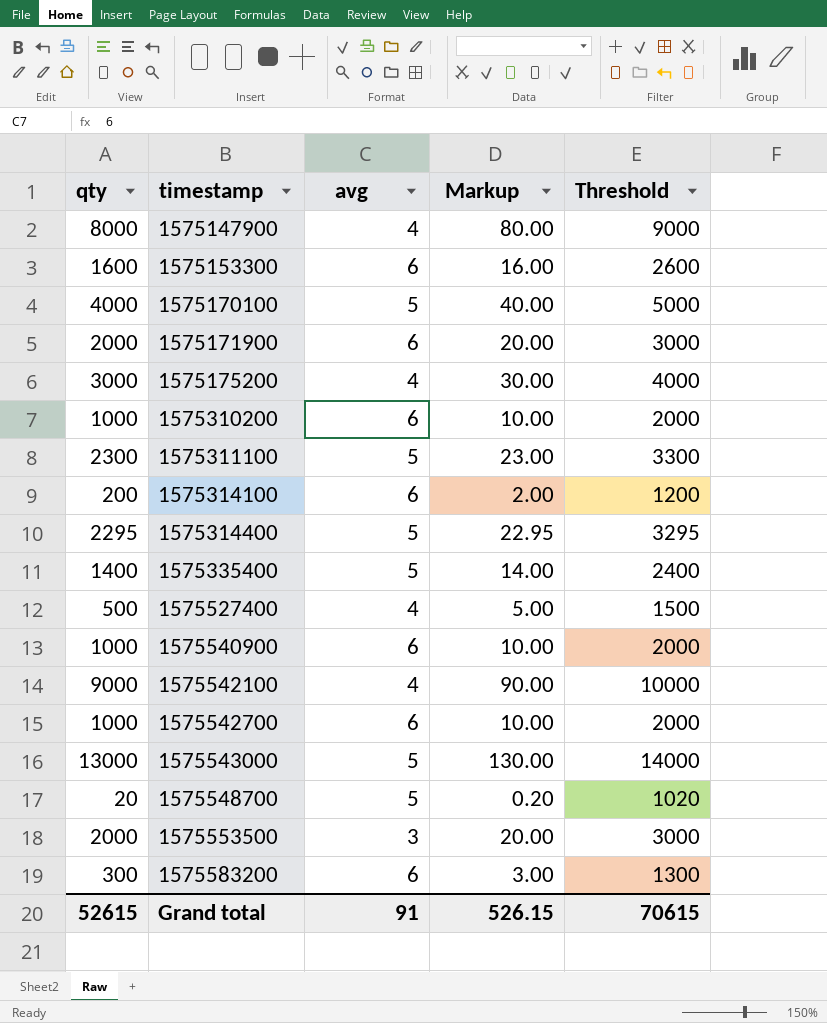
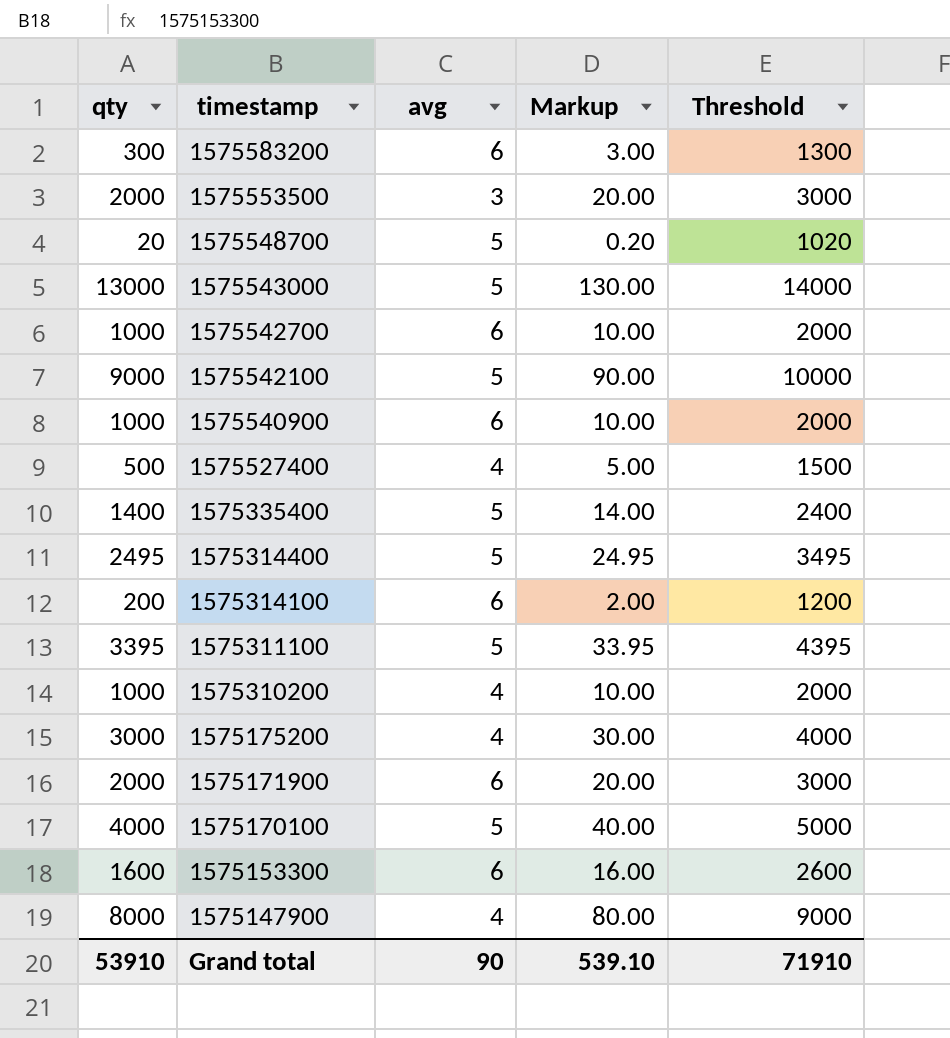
row order: timestamp ascending -> timestamp descending
1575542100 | avg: 4 -> 5
1575314400 | qty: 2295 -> 2495
1575314400 | Markup: 22.95 -> 24.95
1575314400 | Threshold: 3295 -> 3495
1575311100 | qty: 2300 -> 3395
1575311100 | Markup: 23.00 -> 33.95
1575311100 | Threshold: 3300 -> 4395
1575310200 | avg: 6 -> 4
Grand total | qty: 52615 -> 53910
Grand total | avg: 91 -> 90
Grand total | Markup: 526.15 -> 539.10
Grand total | Threshold: 70615 -> 71910

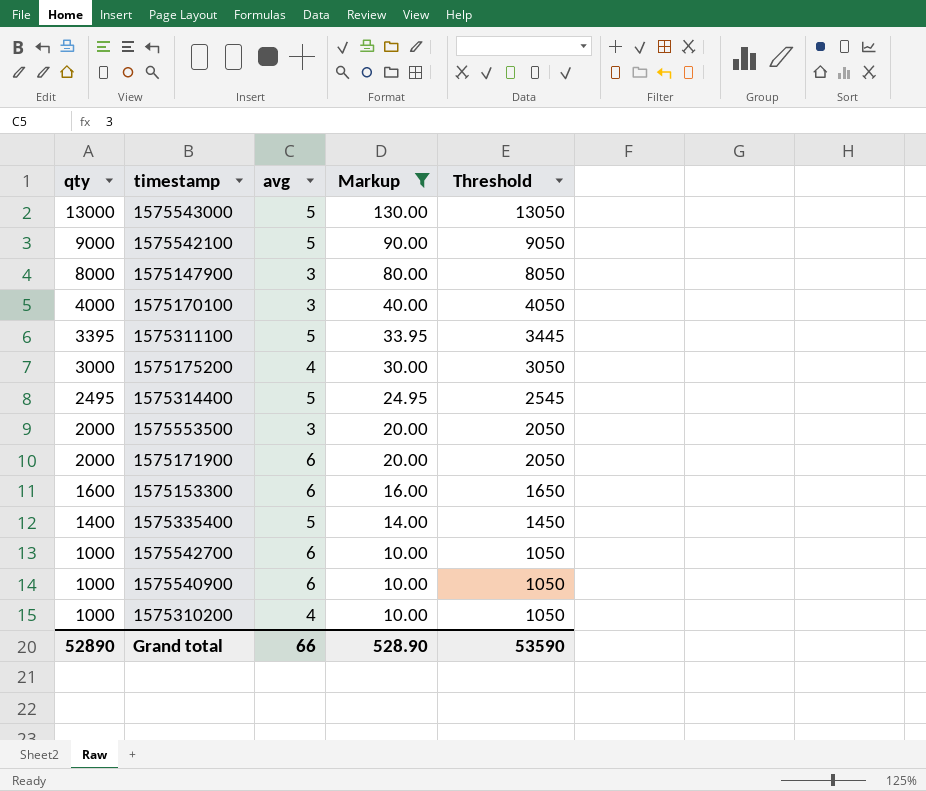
filter: none -> Markup >= 10.00
row order: timestamp descending -> qty descending
column Threshold | formula: [qty] + 1000 -> [qty] + 50
1575147900 | avg: 4 -> 3
1575170100 | avg: 5 -> 3
Grand total | qty: 53910 -> 52890
Grand total | avg: 90 -> 66
Grand total | Markup: 539.10 -> 528.90
Grand total | Threshold: 71910 -> 53590

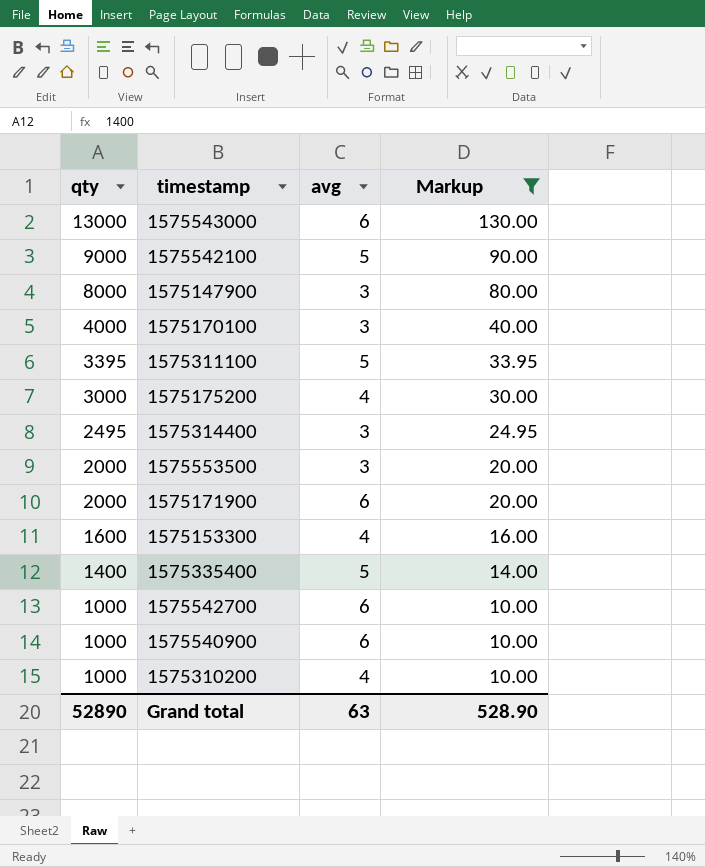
column Threshold | formula: [qty] + 50 -> none
1575543000 | avg: 5 -> 6
1575314400 | avg: 5 -> 3
1575153300 | avg: 6 -> 4
Grand total | avg: 66 -> 63

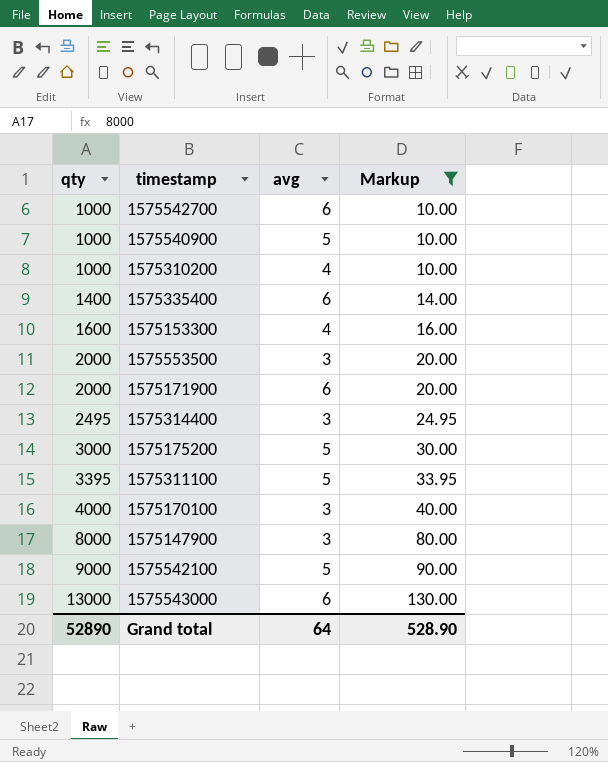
row order: qty descending -> qty ascending
1575540900 | avg: 6 -> 5
1575335400 | avg: 5 -> 6
1575175200 | avg: 4 -> 5
Grand total | avg: 63 -> 64

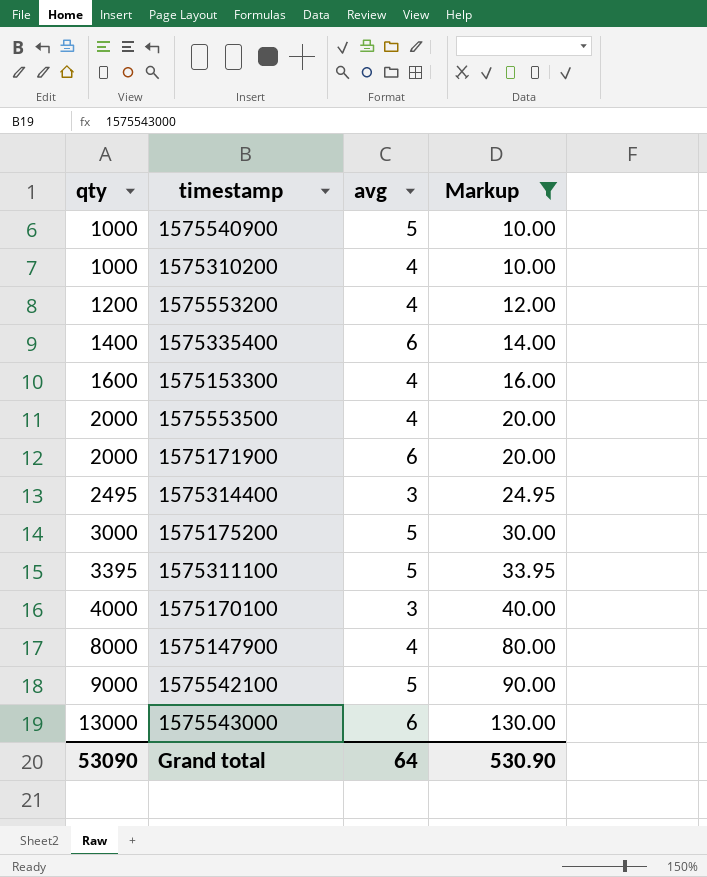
row 1575542700: 1000 | 6 | 10.00 -> none
row 1575553200: none -> 1200 | 4 | 12.00
1575553500 | avg: 3 -> 4
1575147900 | avg: 3 -> 4
Grand total | qty: 52890 -> 53090
Grand total | Markup: 528.90 -> 530.90

